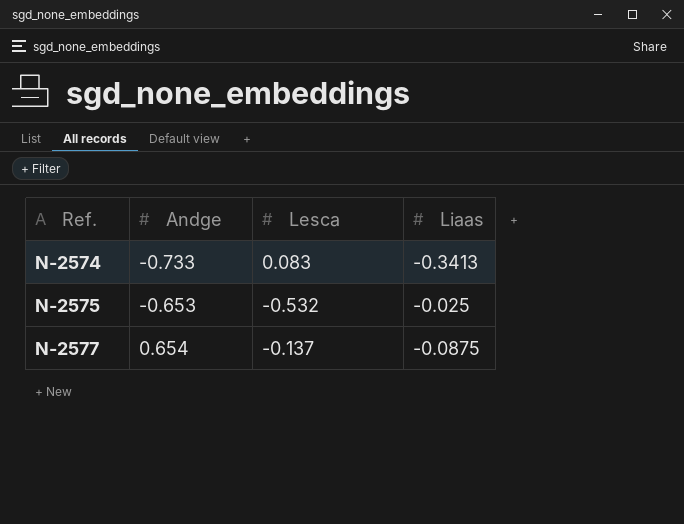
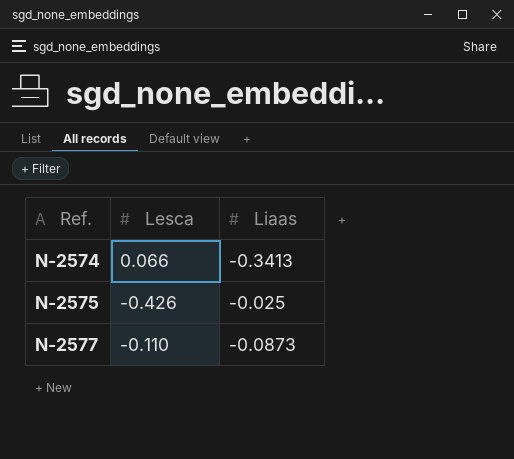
column Andge | position: 2 -> none
N-2574 | Lesca: 0.083 -> 0.066
N-2575 | Lesca: -0.532 -> -0.426
N-2577 | Lesca: -0.137 -> -0.110
N-2577 | Liaas: -0.0875 -> -0.0873

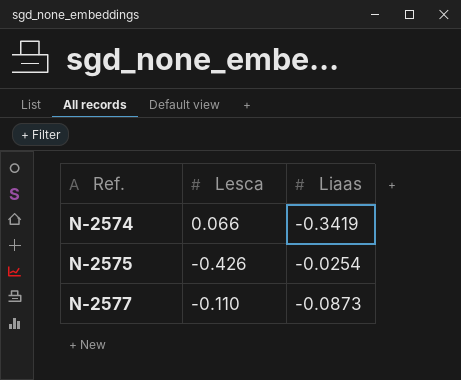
N-2574 | Liaas: -0.3413 -> -0.3419
N-2575 | Liaas: -0.025 -> -0.0254

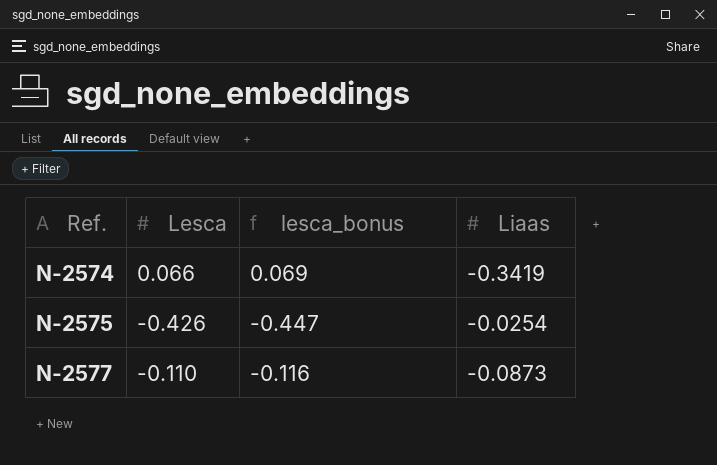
column lesca_bonus | formula: none -> [Lesca] * 1.05

